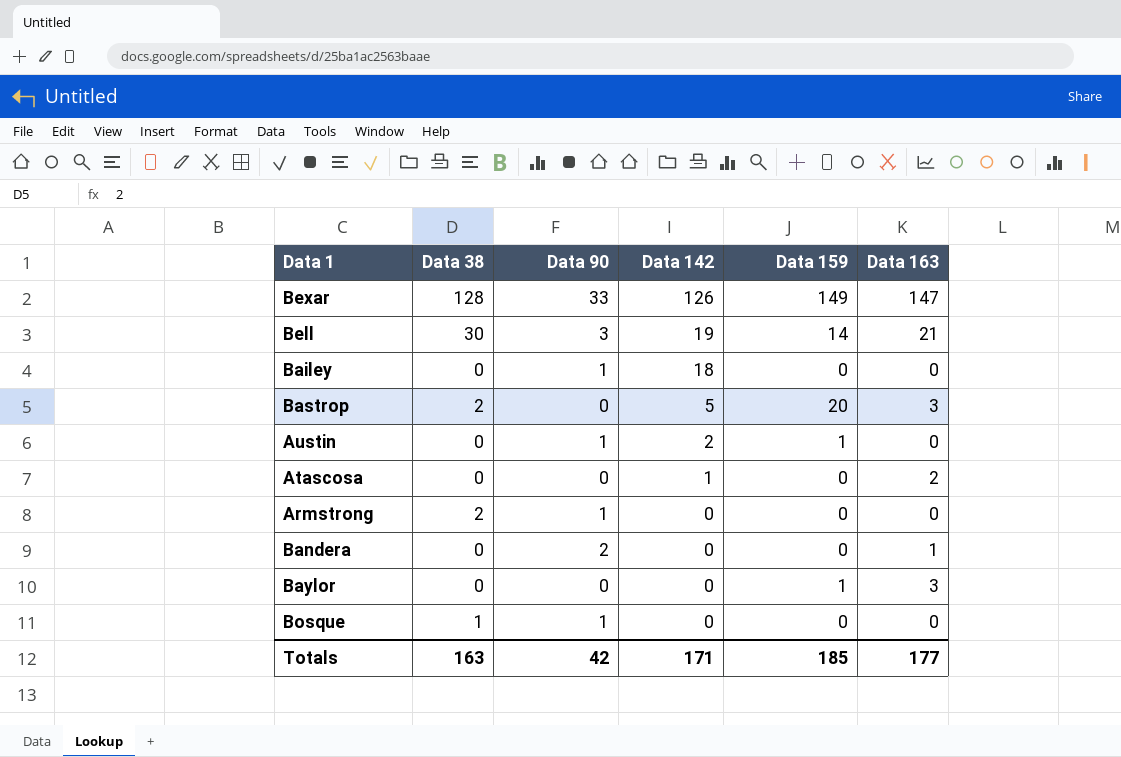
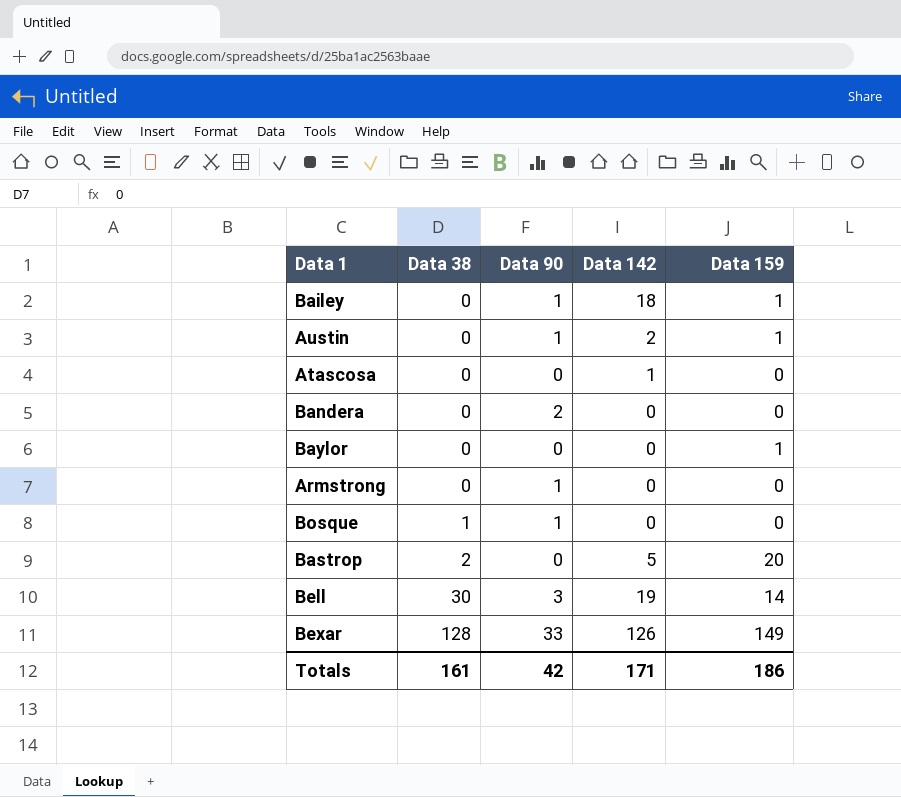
row order: Data 142 descending -> Data 38 ascending
column Data 163 | position: 6 -> none
Bailey | Data 159: 0 -> 1
Armstrong | Data 38: 2 -> 0
Totals | Data 38: 163 -> 161
Totals | Data 159: 185 -> 186

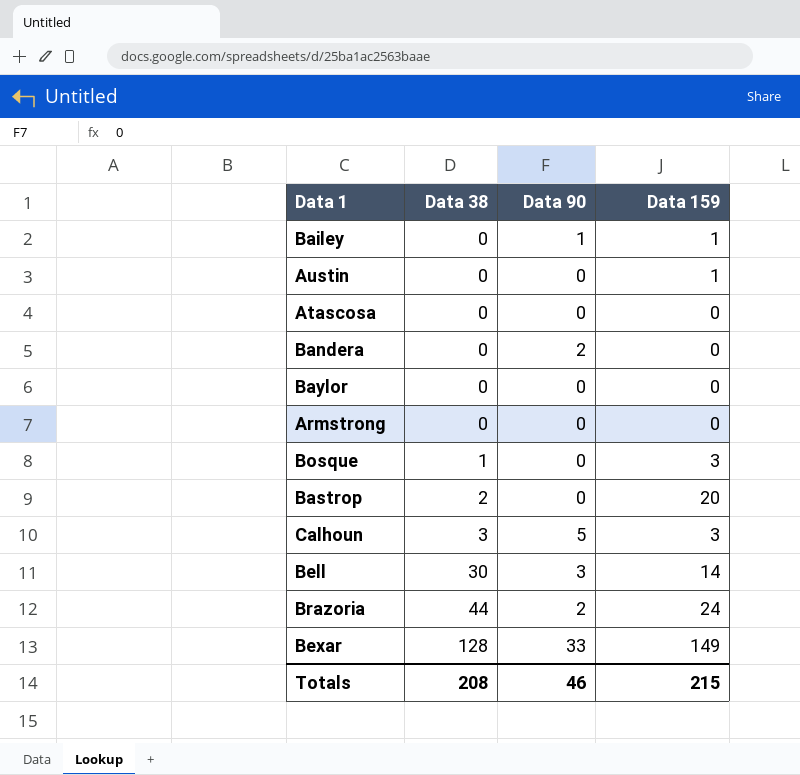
column Data 142 | position: 4 -> none
Austin | Data 90: 1 -> 0
Baylor | Data 159: 1 -> 0
Armstrong | Data 90: 1 -> 0
Bosque | Data 90: 1 -> 0
Bosque | Data 159: 0 -> 3
row Calhoun: none -> 3 | 5 | 3
row Brazoria: none -> 44 | 2 | 24
Totals | Data 38: 161 -> 208
Totals | Data 90: 42 -> 46
Totals | Data 159: 186 -> 215

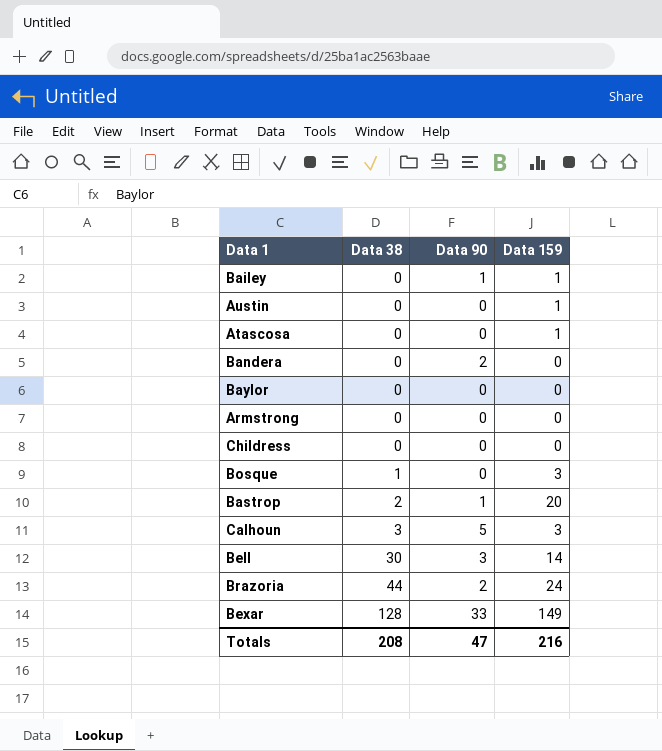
Atascosa | Data 159: 0 -> 1
row Childress: none -> 0 | 0 | 0
Bastrop | Data 90: 0 -> 1
Totals | Data 90: 46 -> 47
Totals | Data 159: 215 -> 216

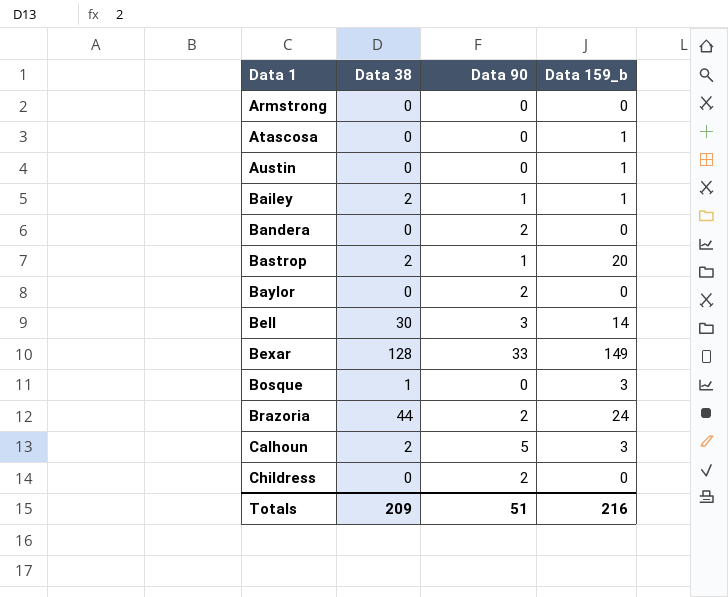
row order: Data 38 ascending -> Data 1 ascending
column name: Data 159 -> Data 159_b
Bailey | Data 38: 0 -> 2
Baylor | Data 90: 0 -> 2
Calhoun | Data 38: 3 -> 2
Childress | Data 90: 0 -> 2
Totals | Data 38: 208 -> 209
Totals | Data 90: 47 -> 51

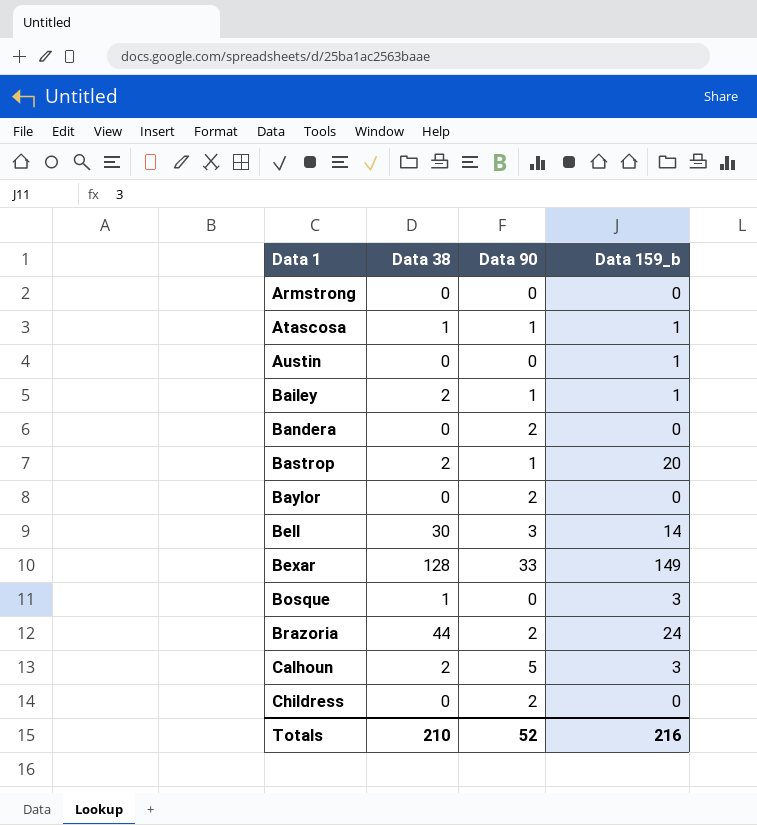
Atascosa | Data 38: 0 -> 1
Atascosa | Data 90: 0 -> 1
Totals | Data 38: 209 -> 210
Totals | Data 90: 51 -> 52

